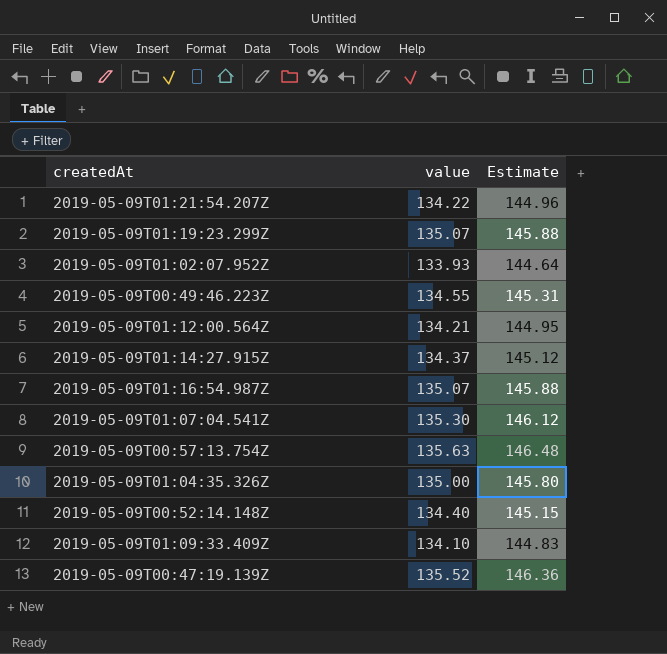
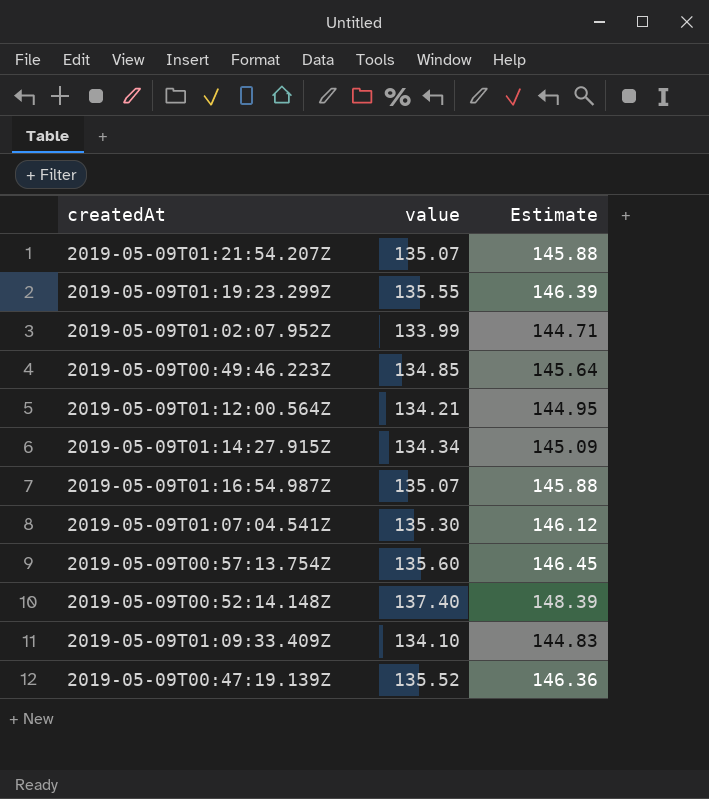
row 2019-05-09T01:04:35.326Z: 135.00 | 145.80 -> none
2019-05-09T01:21:54.207Z | value: 134.22 -> 135.07
2019-05-09T01:21:54.207Z | Estimate: 144.96 -> 145.88
2019-05-09T01:19:23.299Z | value: 135.07 -> 135.55
2019-05-09T01:19:23.299Z | Estimate: 145.88 -> 146.39
2019-05-09T01:02:07.952Z | value: 133.93 -> 133.99
2019-05-09T01:02:07.952Z | Estimate: 144.64 -> 144.71
2019-05-09T00:49:46.223Z | value: 134.55 -> 134.85
2019-05-09T00:49:46.223Z | Estimate: 145.31 -> 145.64
2019-05-09T01:14:27.915Z | value: 134.37 -> 134.34
2019-05-09T01:14:27.915Z | Estimate: 145.12 -> 145.09
2019-05-09T00:57:13.754Z | value: 135.63 -> 135.60
2019-05-09T00:57:13.754Z | Estimate: 146.48 -> 146.45
2019-05-09T00:52:14.148Z | value: 134.40 -> 137.40
2019-05-09T00:52:14.148Z | Estimate: 145.15 -> 148.39

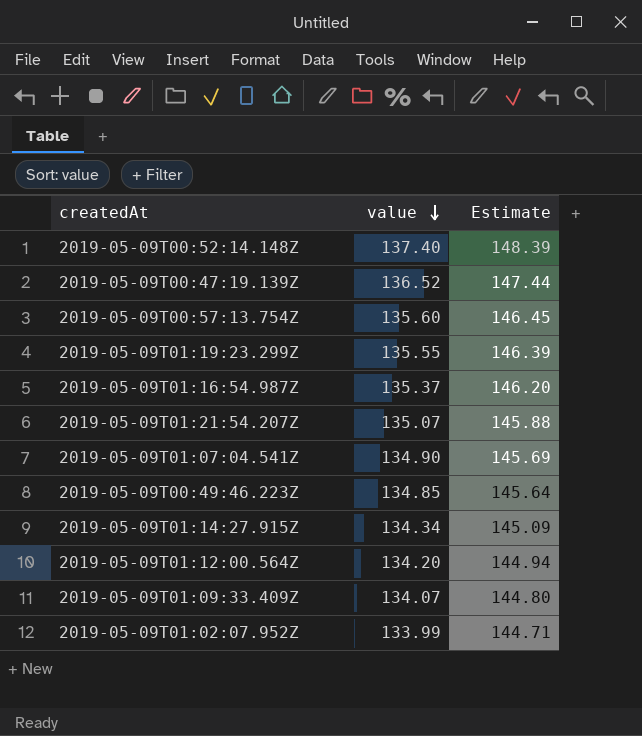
row order: none -> value descending
2019-05-09T00:47:19.139Z | value: 135.52 -> 136.52
2019-05-09T00:47:19.139Z | Estimate: 146.36 -> 147.44
2019-05-09T01:16:54.987Z | value: 135.07 -> 135.37
2019-05-09T01:16:54.987Z | Estimate: 145.88 -> 146.20
2019-05-09T01:07:04.541Z | value: 135.30 -> 134.90
2019-05-09T01:07:04.541Z | Estimate: 146.12 -> 145.69
2019-05-09T01:12:00.564Z | value: 134.21 -> 134.20
2019-05-09T01:12:00.564Z | Estimate: 144.95 -> 144.94
2019-05-09T01:09:33.409Z | value: 134.10 -> 134.07
2019-05-09T01:09:33.409Z | Estimate: 144.83 -> 144.80

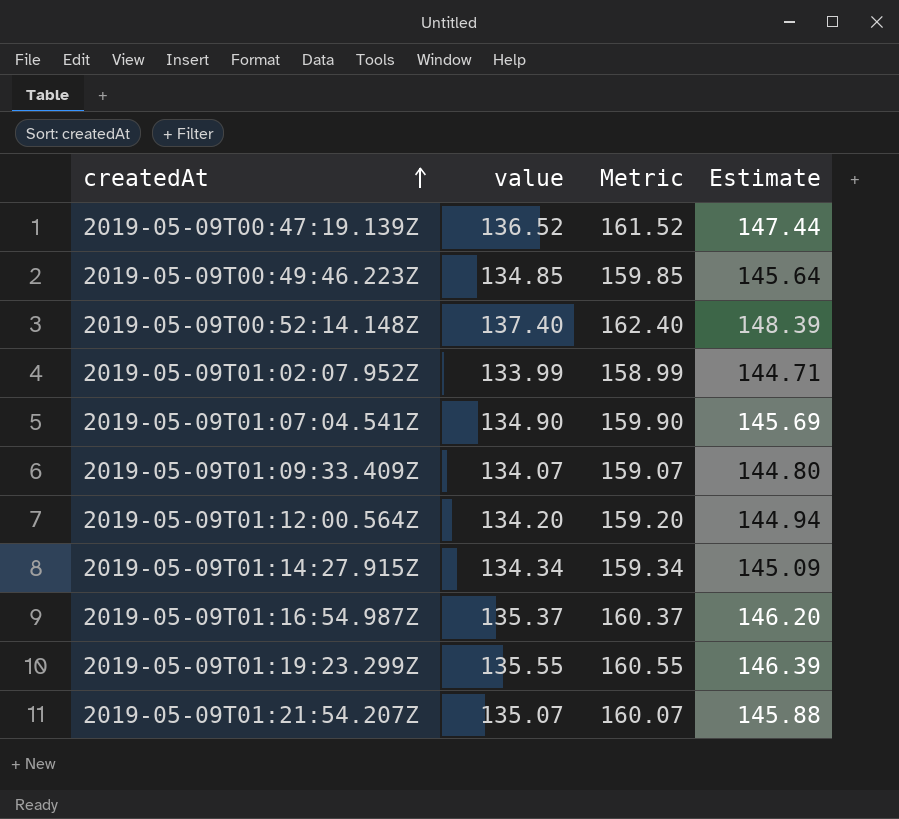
row order: value descending -> createdAt ascending
column Metric | formula: none -> [value] + 25
row 2019-05-09T00:57:13.754Z: 135.60 | 146.45 -> none

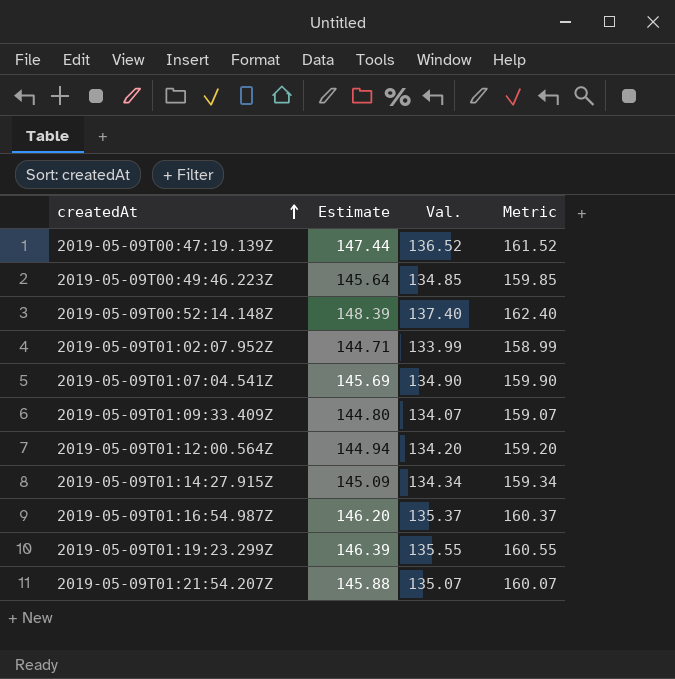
column Estimate | position: 4 -> 2
column name: value -> Val.

